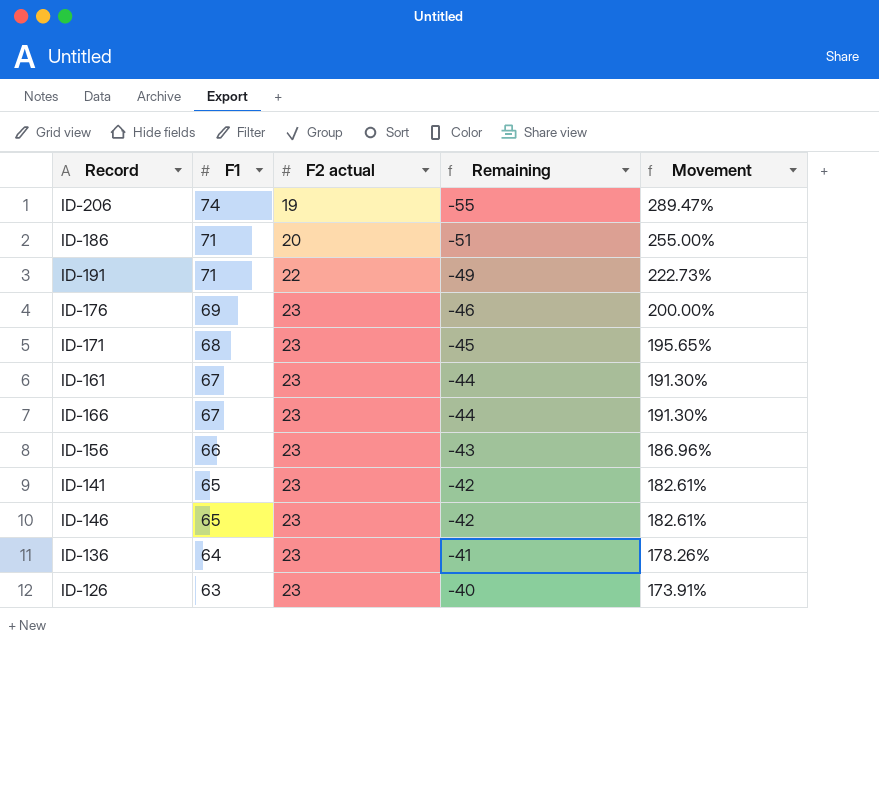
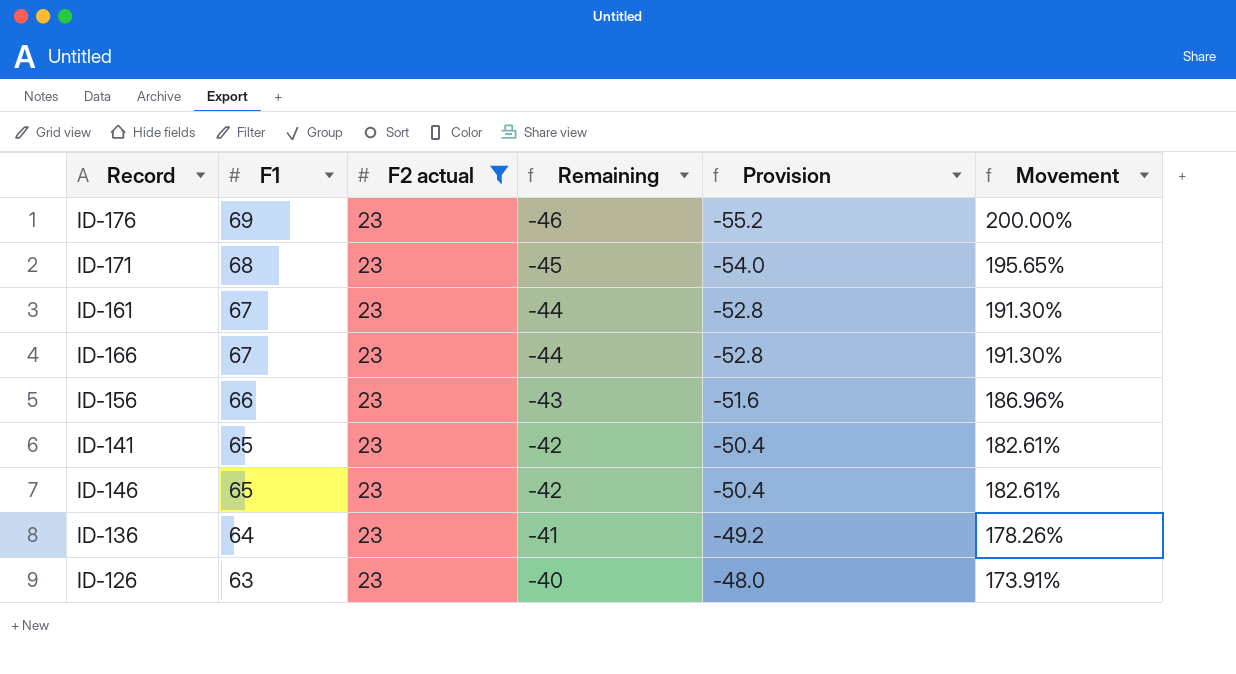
filter: none -> F2 actual = 23
column Provision | formula: none -> [Remaining] * 1.2

